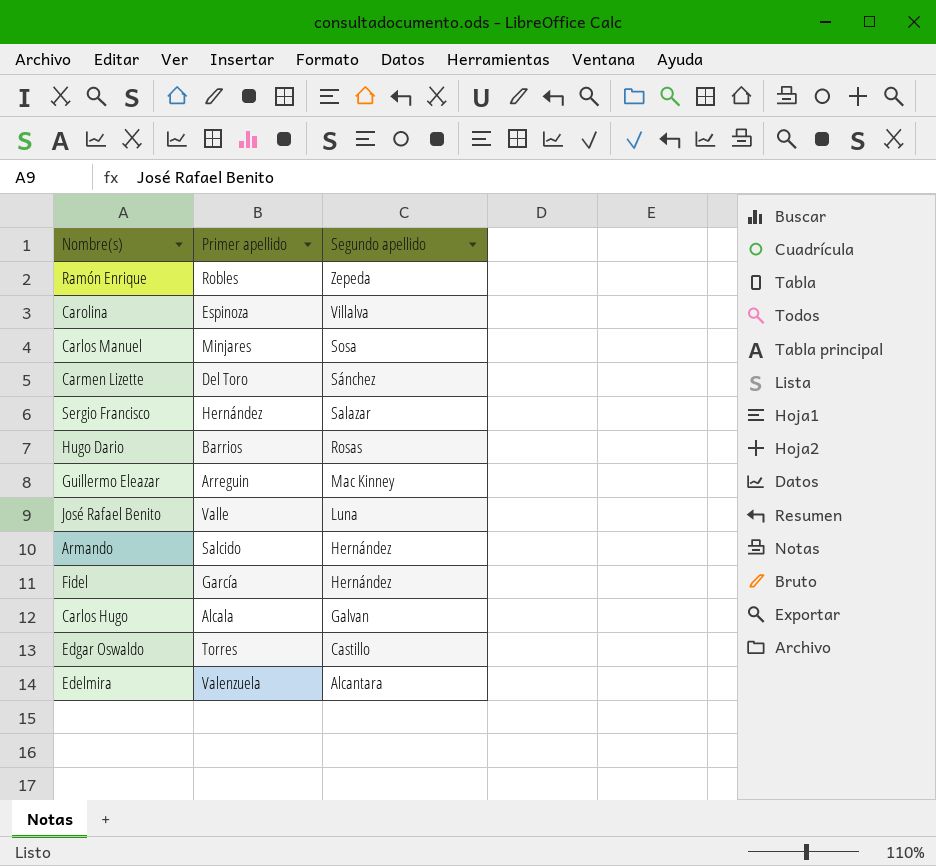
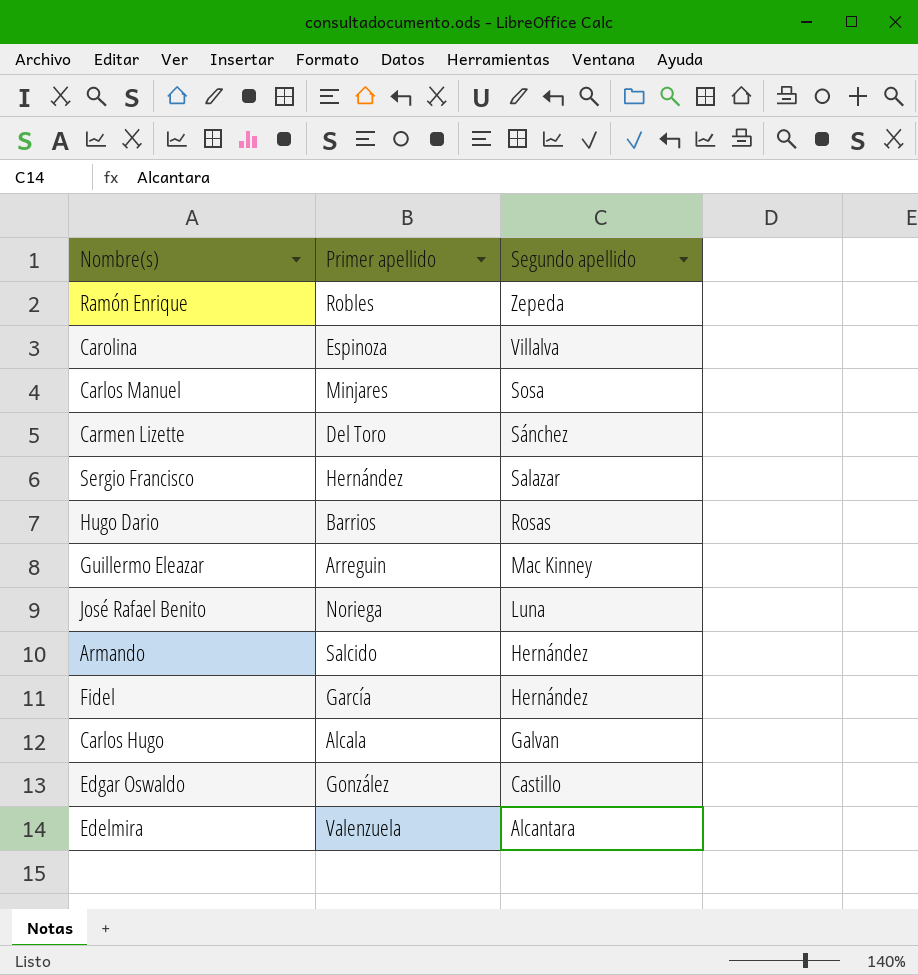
José Rafael Benito | Primer apellido: Valle -> Noriega
Edgar Oswaldo | Primer apellido: Torres -> González

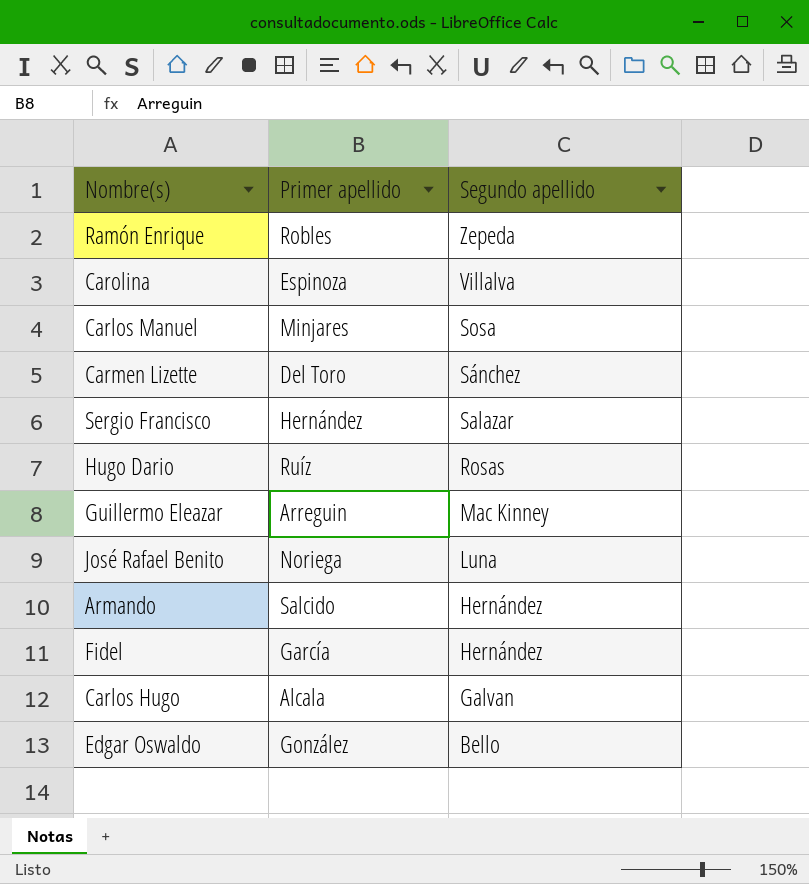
row Edelmira: Valenzuela | Alcantara -> none
Hugo Dario | Primer apellido: Barrios -> Ruíz
Edgar Oswaldo | Segundo apellido: Castillo -> Bello

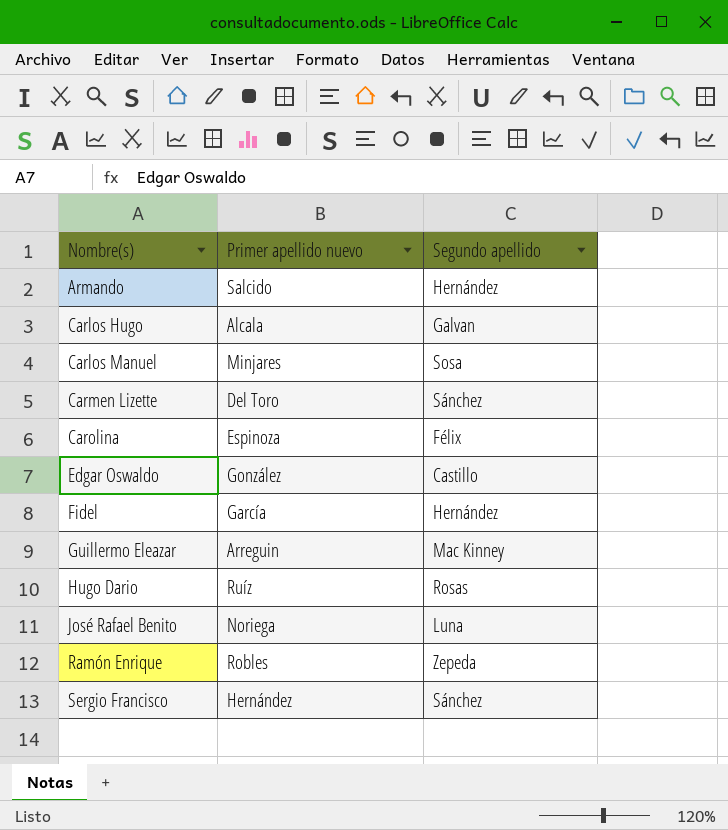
row order: Segundo apellido descending -> Nombre(s) ascending
column name: Primer apellido -> Primer apellido nuevo
Carolina | Segundo apellido: Villalva -> Félix
Edgar Oswaldo | Segundo apellido: Bello -> Castillo
Sergio Francisco | Segundo apellido: Salazar -> Sánchez

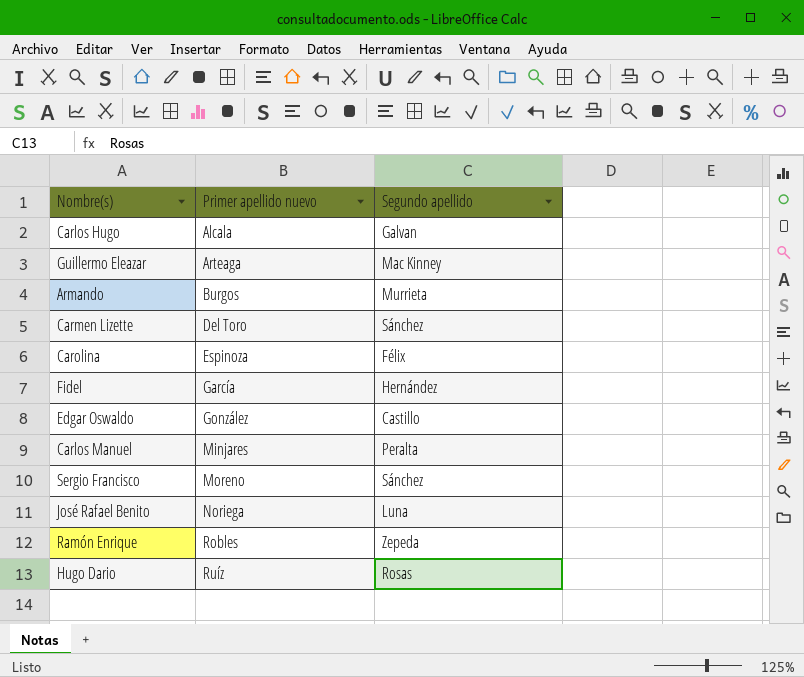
row order: Nombre(s) ascending -> Primer apellido nuevo ascending
Guillermo Eleazar | Primer apellido nuevo: Arreguin -> Arteaga
Armando | Primer apellido nuevo: Salcido -> Burgos
Armando | Segundo apellido: Hernández -> Murrieta
Carlos Manuel | Segundo apellido: Sosa -> Peralta
Sergio Francisco | Primer apellido nuevo: Hernández -> Moreno

